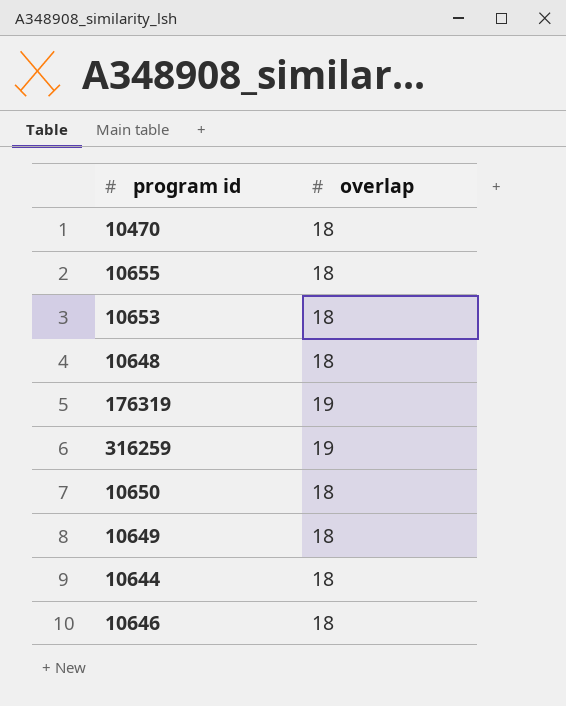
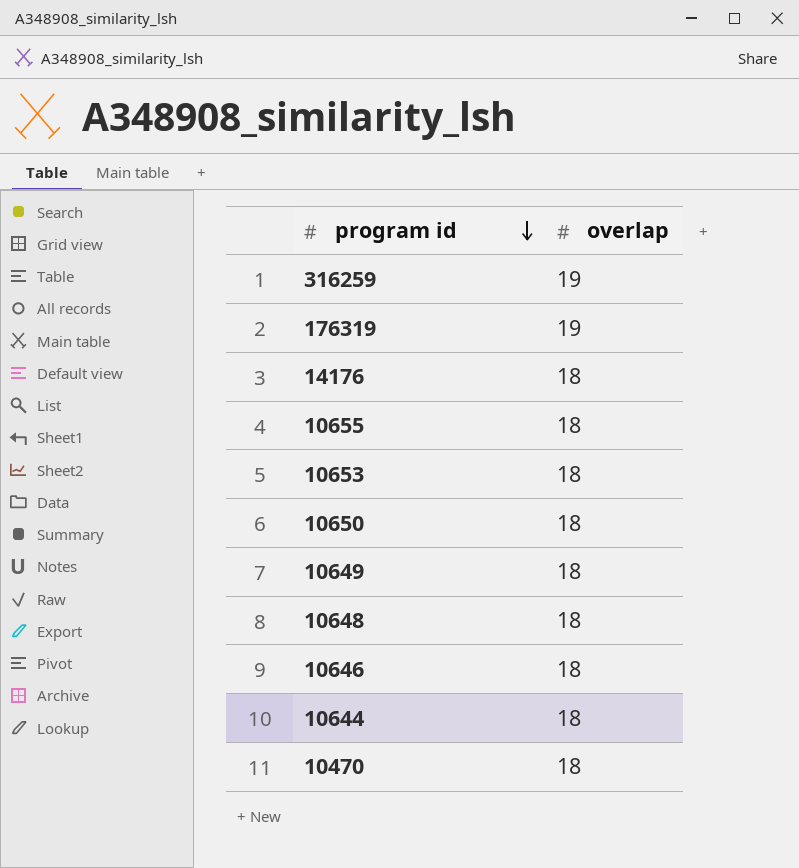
row order: none -> program id descending
row 14176: none -> 18

